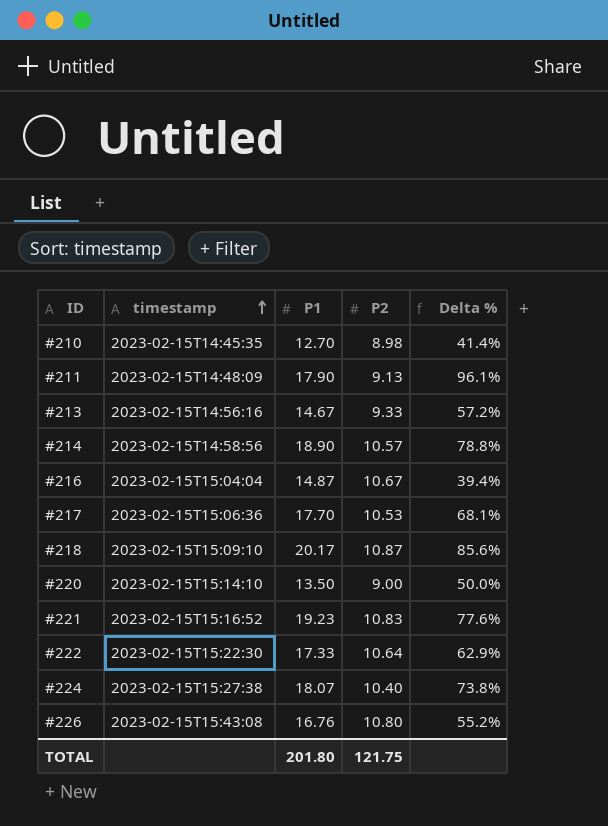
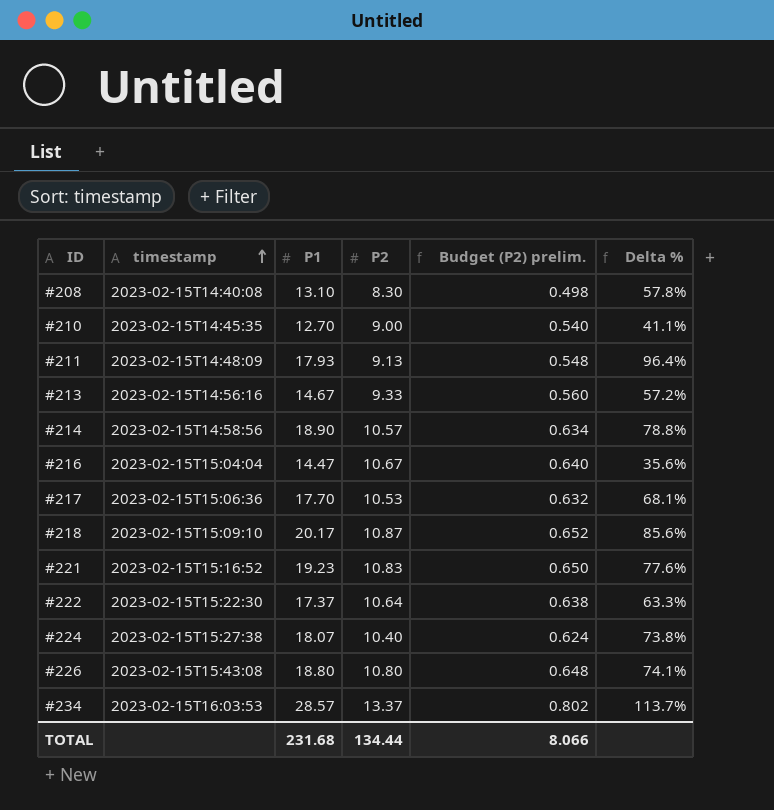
column Budget (P2) prelim. | formula: none -> [P2] * 0.06
row #220: 2023-02-15T15:14:10 | 13.50 | 9.00 | 50.0% -> none
row #208: none -> 2023-02-15T14:40:08 | 13.10 | 8.30 | 0.498 | 57.8%
#210 | P2: 8.98 -> 9.00
#210 | Delta %: 41.4% -> 41.1%
#211 | P1: 17.90 -> 17.93
#211 | Delta %: 96.1% -> 96.4%
#216 | P1: 14.87 -> 14.47
#216 | Delta %: 39.4% -> 35.6%
#222 | P1: 17.33 -> 17.37
#222 | Delta %: 62.9% -> 63.3%
#226 | P1: 16.76 -> 18.80
#226 | Delta %: 55.2% -> 74.1%
row #234: none -> 2023-02-15T16:03:53 | 28.57 | 13.37 | 0.802 | 113.7%
TOTAL | P1: 201.80 -> 231.68
TOTAL | P2: 121.75 -> 134.44

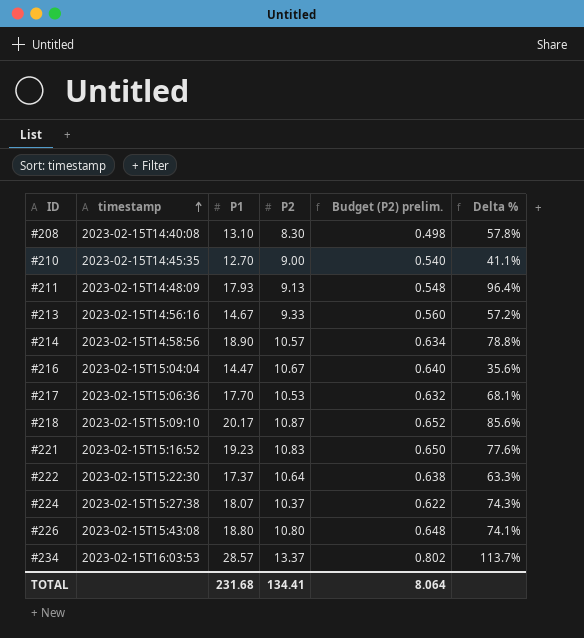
#224 | P2: 10.40 -> 10.37
#224 | Budget (P2) prelim.: 0.624 -> 0.622
#224 | Delta %: 73.8% -> 74.3%
TOTAL | P2: 134.44 -> 134.41
TOTAL | Budget (P2) prelim.: 8.066 -> 8.064

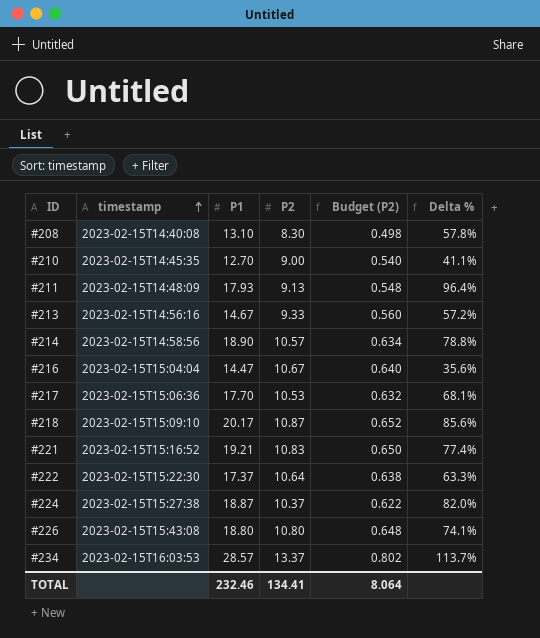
column name: Budget (P2) prelim. -> Budget (P2)
#221 | P1: 19.23 -> 19.21
#221 | Delta %: 77.6% -> 77.4%
#224 | P1: 18.07 -> 18.87
#224 | Delta %: 74.3% -> 82.0%
TOTAL | P1: 231.68 -> 232.46

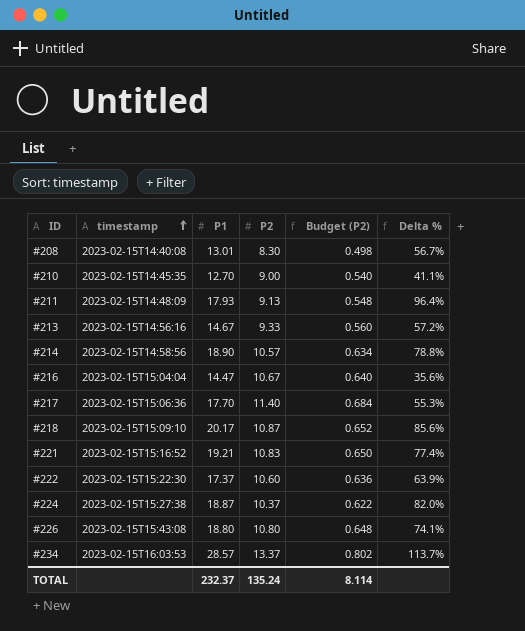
#208 | P1: 13.10 -> 13.01
#208 | Delta %: 57.8% -> 56.7%
#217 | P2: 10.53 -> 11.40
#217 | Budget (P2): 0.632 -> 0.684
#217 | Delta %: 68.1% -> 55.3%
#222 | P2: 10.64 -> 10.60
#222 | Budget (P2): 0.638 -> 0.636
#222 | Delta %: 63.3% -> 63.9%
TOTAL | P1: 232.46 -> 232.37
TOTAL | P2: 134.41 -> 135.24
TOTAL | Budget (P2): 8.064 -> 8.114

